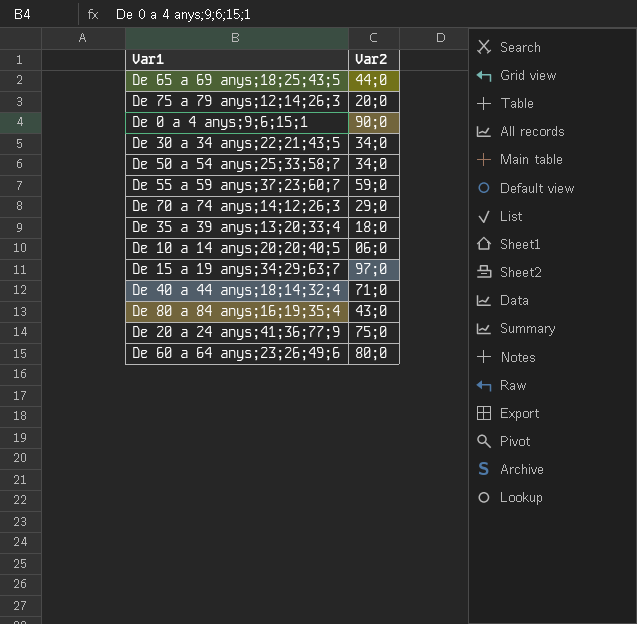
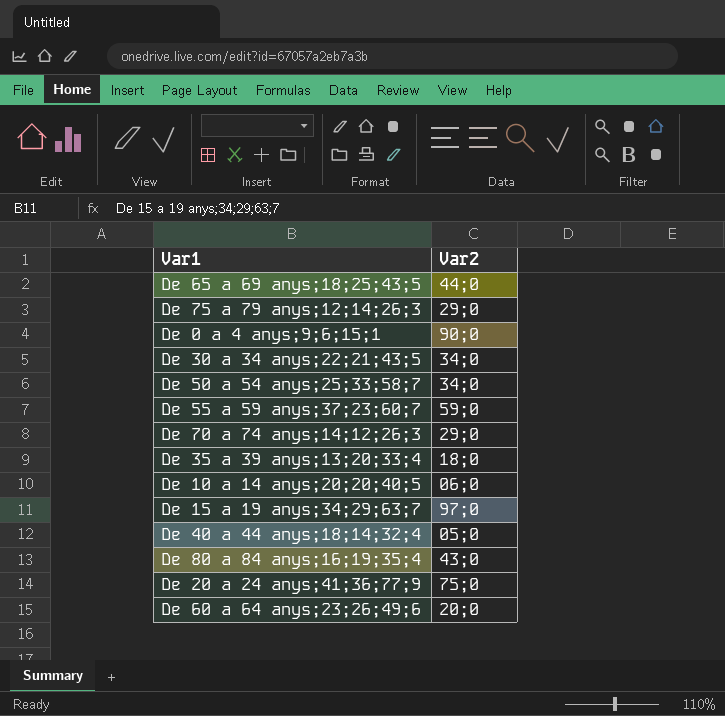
De 75 a 79 anys;12;14;26;3 | Var2: 20;0 -> 29;0
De 40 a 44 anys;18;14;32;4 | Var2: 71;0 -> 05;0
De 60 a 64 anys;23;26;49;6 | Var2: 80;0 -> 20;0

